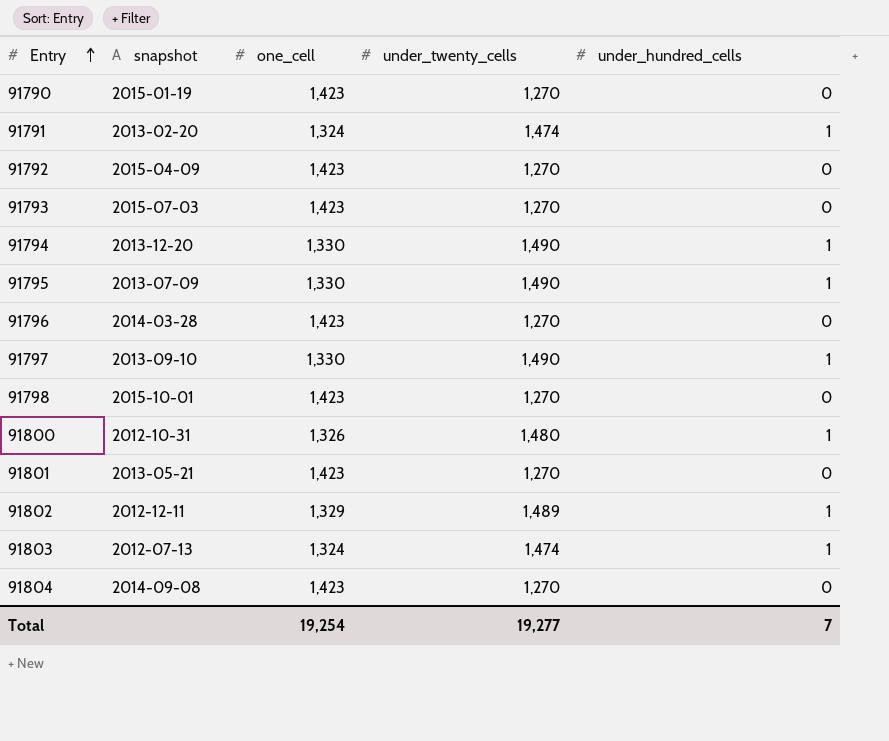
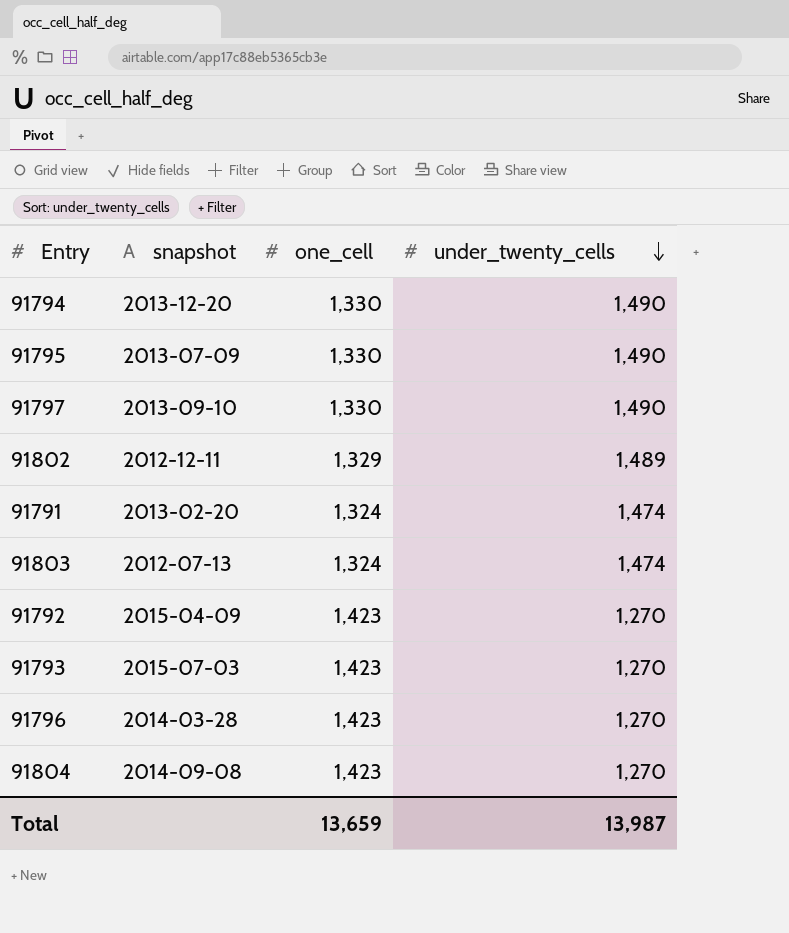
row order: Entry ascending -> under_twenty_cells descending
column under_hundred_cells | position: 5 -> none
row 91790: 2015-01-19 | 1,423 | 1,270 | 0 -> none
row 91798: 2015-10-01 | 1,423 | 1,270 | 0 -> none
row 91800: 2012-10-31 | 1,326 | 1,480 | 1 -> none
row 91801: 2013-05-21 | 1,423 | 1,270 | 0 -> none
Total | one_cell: 19,254 -> 13,659
Total | under_twenty_cells: 19,277 -> 13,987

